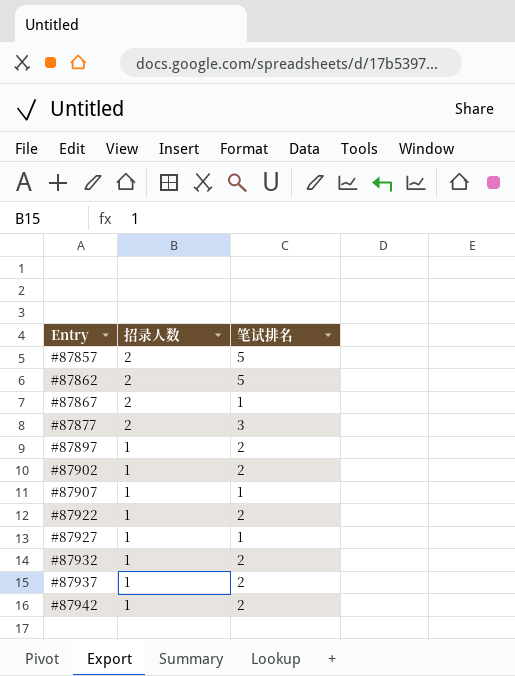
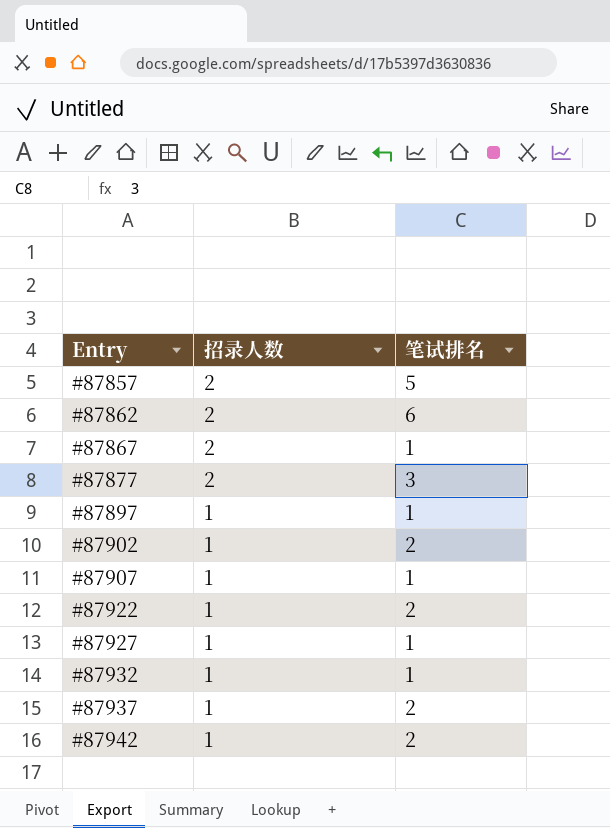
#87862 | 笔试排名: 5 -> 6
#87897 | 笔试排名: 2 -> 1
#87932 | 笔试排名: 2 -> 1

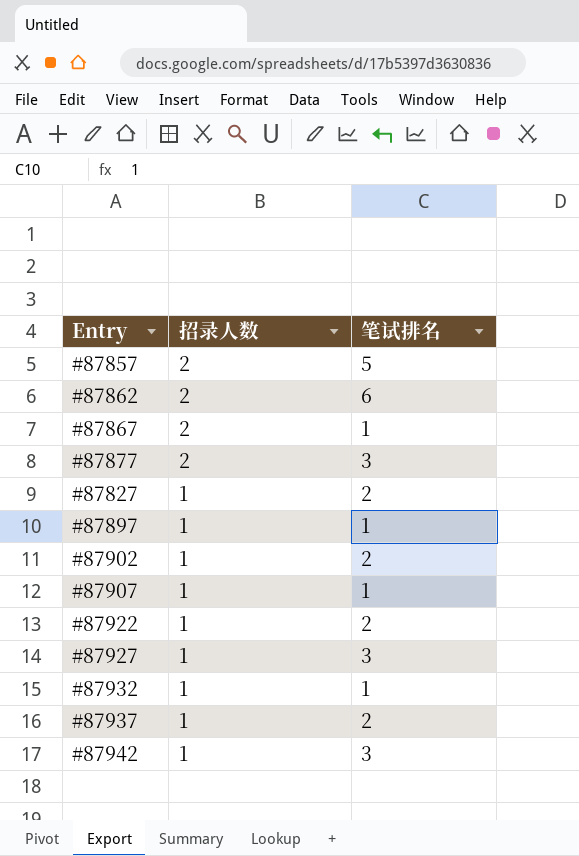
row #87827: none -> 1 | 2
#87927 | 笔试排名: 1 -> 3
#87942 | 笔试排名: 2 -> 3

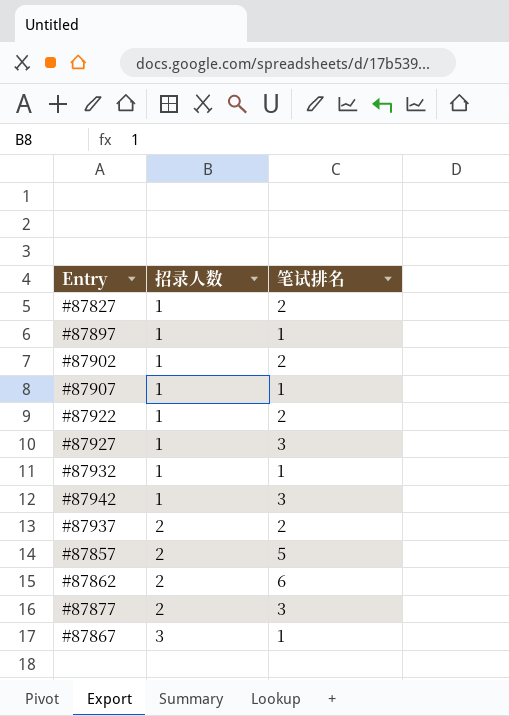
row order: 招录人数 descending -> 招录人数 ascending
#87937 | 招录人数: 1 -> 2
#87867 | 招录人数: 2 -> 3

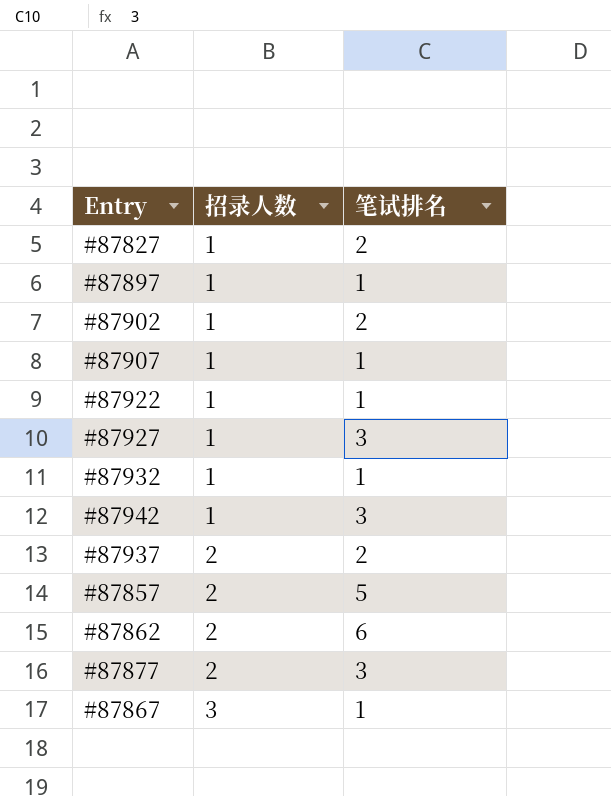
#87922 | 笔试排名: 2 -> 1

